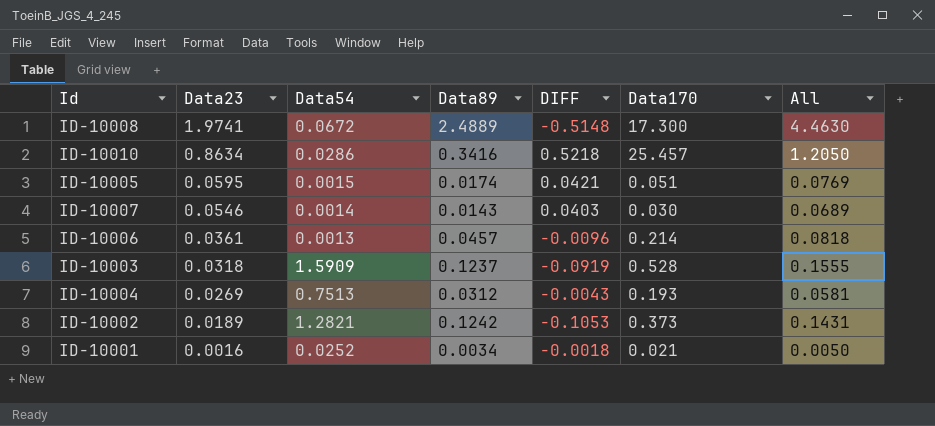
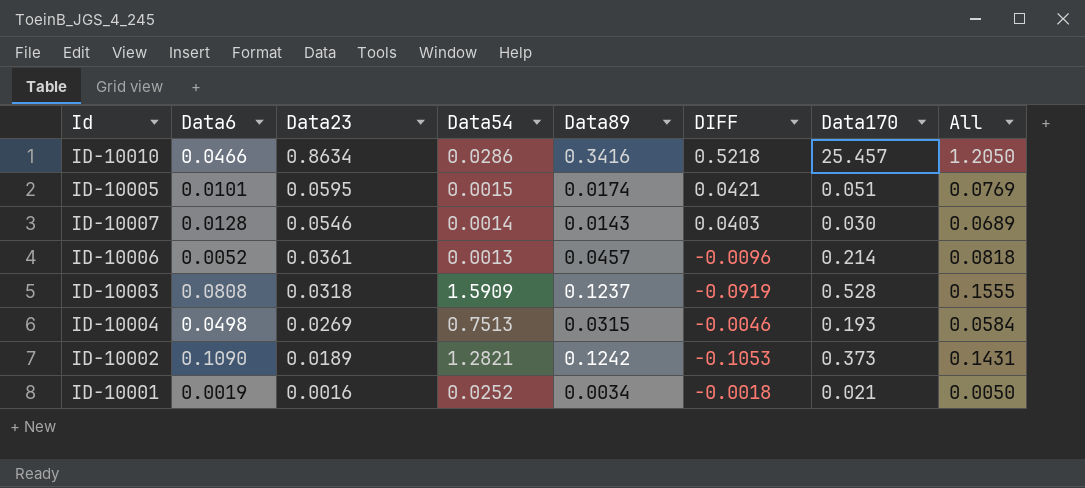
column Data6 | position: none -> 2
row ID-10008: 1.9741 | 0.0672 | 2.4889 | -0.5148 | 17.300 | 4.4630 -> none
ID-10004 | Data89: 0.0312 -> 0.0315
ID-10004 | DIFF: -0.0043 -> -0.0046
ID-10004 | All: 0.0581 -> 0.0584

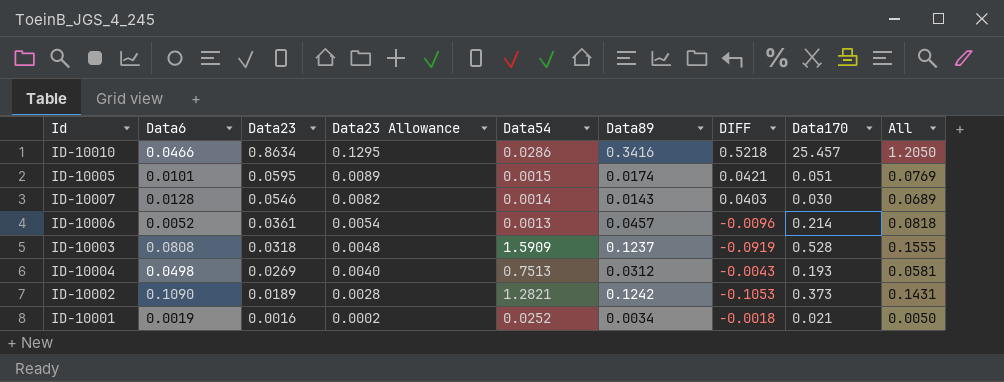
column Data23 Allowance | formula: none -> [Data23] * 0.15
ID-10004 | Data89: 0.0315 -> 0.0312
ID-10004 | DIFF: -0.0046 -> -0.0043
ID-10004 | All: 0.0584 -> 0.0581

